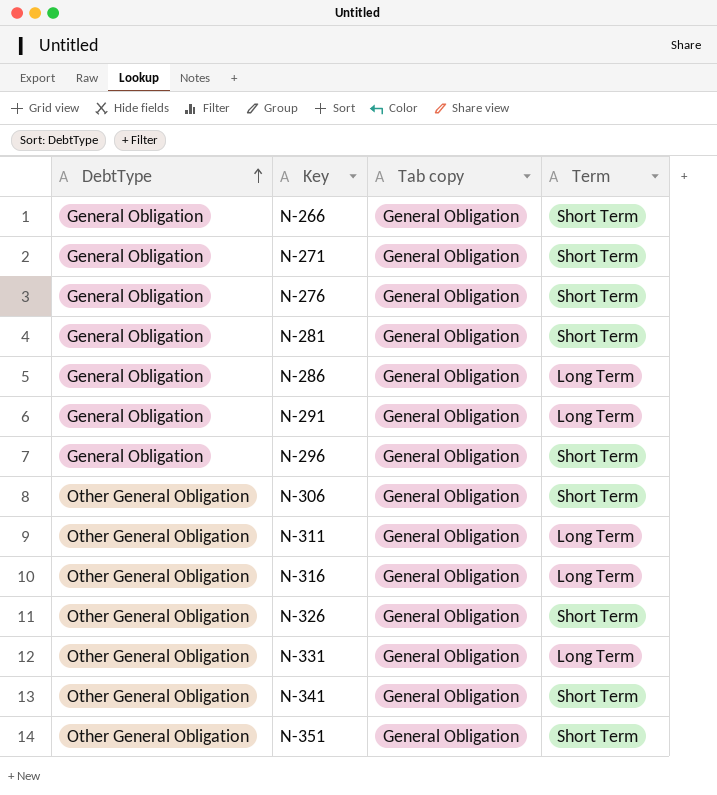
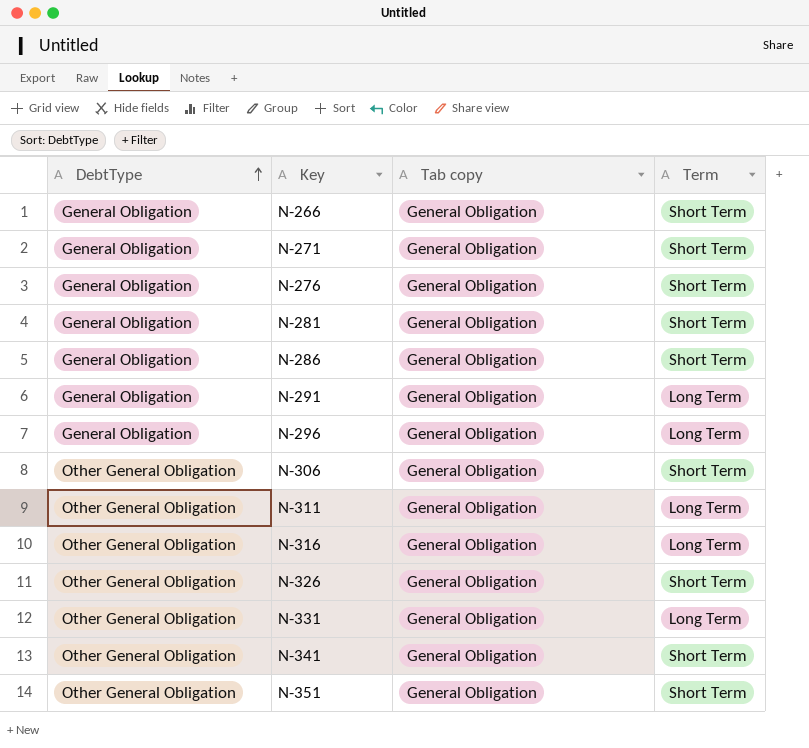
N-286 | Term: Long Term -> Short Term
N-296 | Term: Short Term -> Long Term

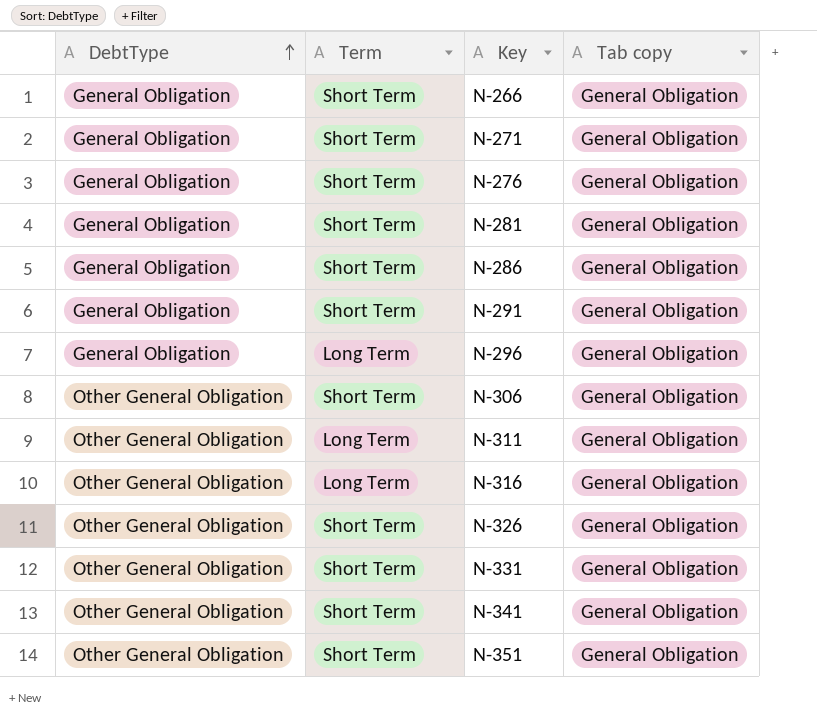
column Term | position: 4 -> 2
N-291 | Term: Long Term -> Short Term
N-331 | Term: Long Term -> Short Term

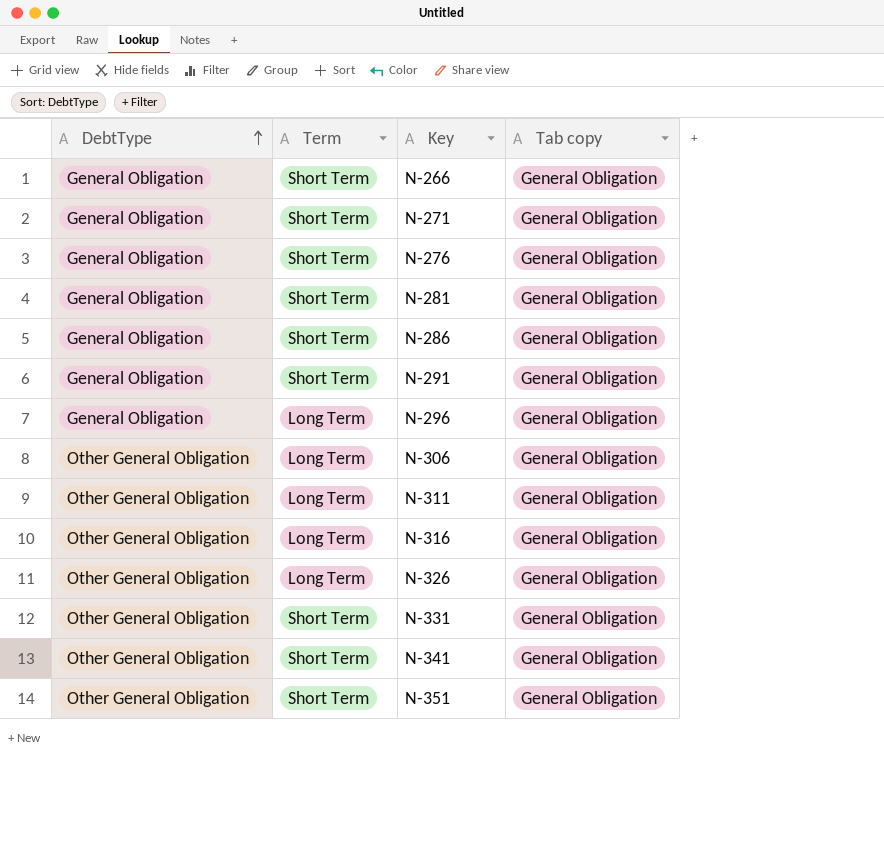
N-306 | Term: Short Term -> Long Term
N-326 | Term: Short Term -> Long Term

